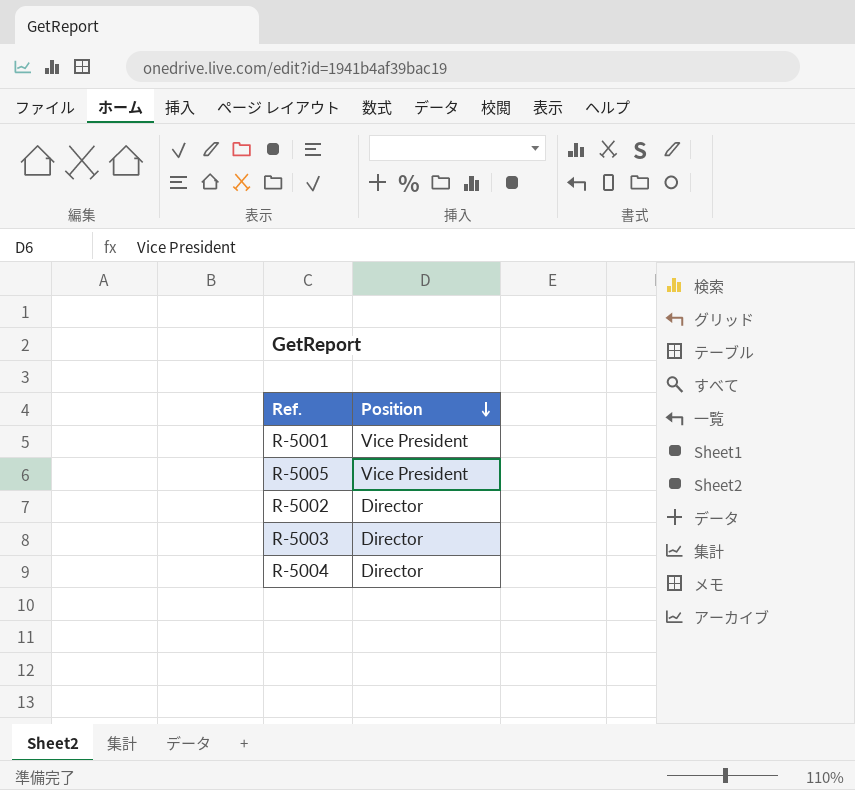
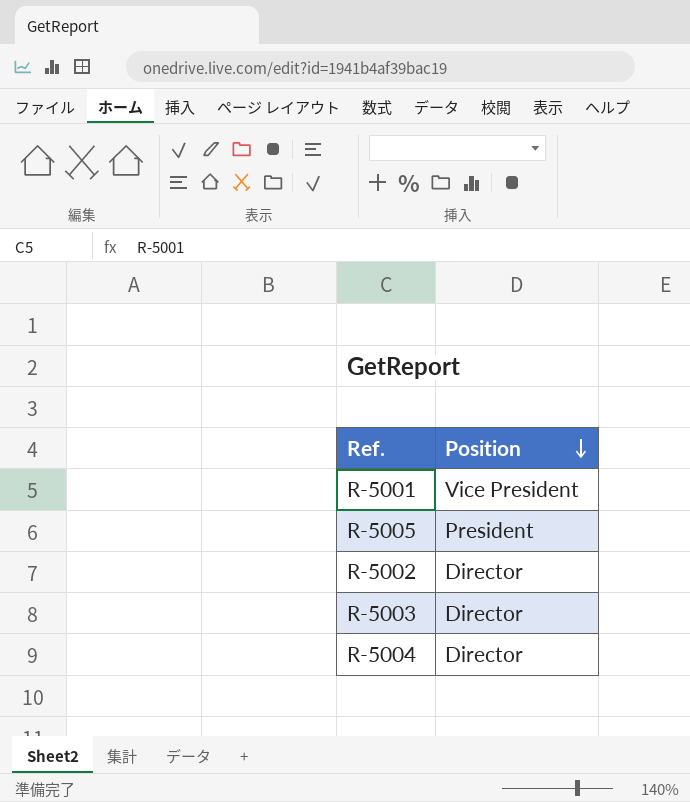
R-5005 | Position: Vice President -> President

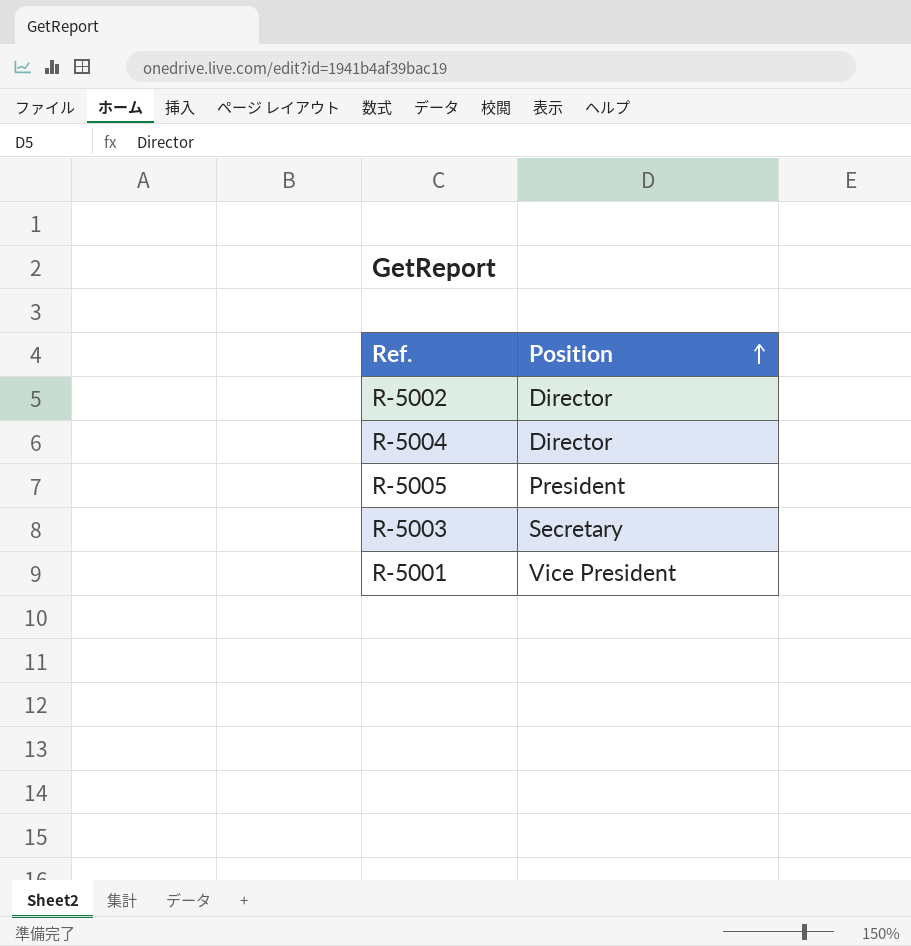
row order: Position descending -> Position ascending
R-5003 | Position: Director -> Secretary

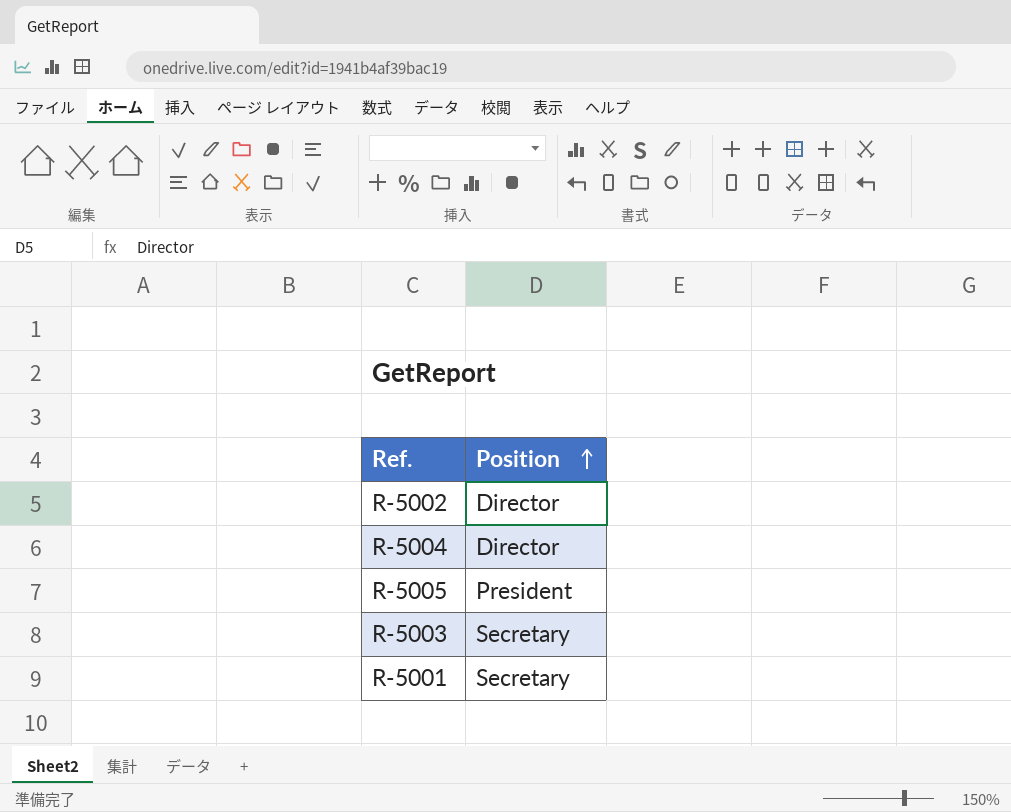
R-5001 | Position: Vice President -> Secretary

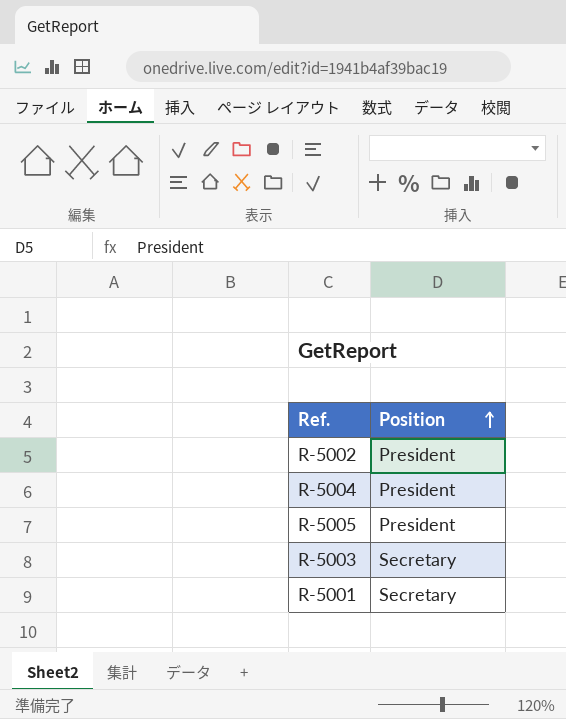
R-5002 | Position: Director -> President
R-5004 | Position: Director -> President

